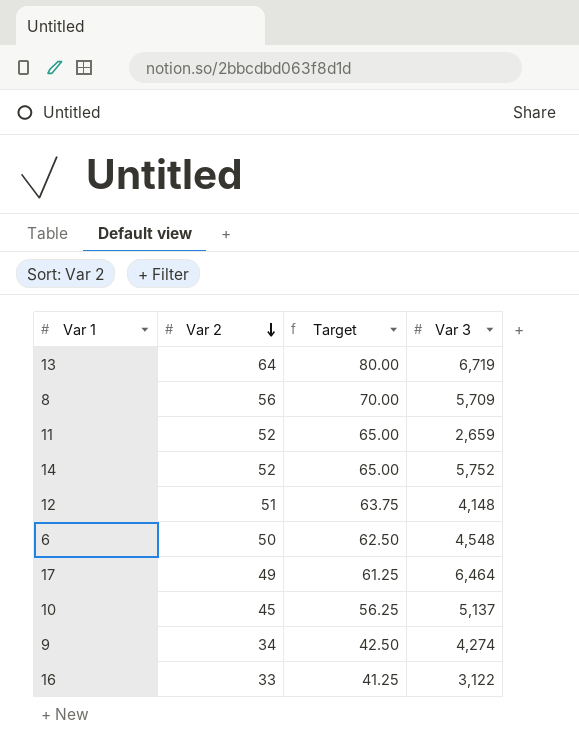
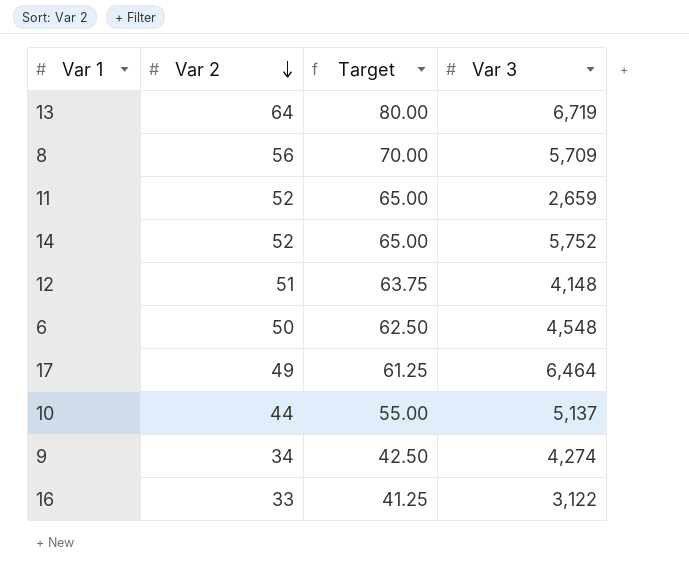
10 | Var 2: 45 -> 44
10 | Target: 56.25 -> 55.00

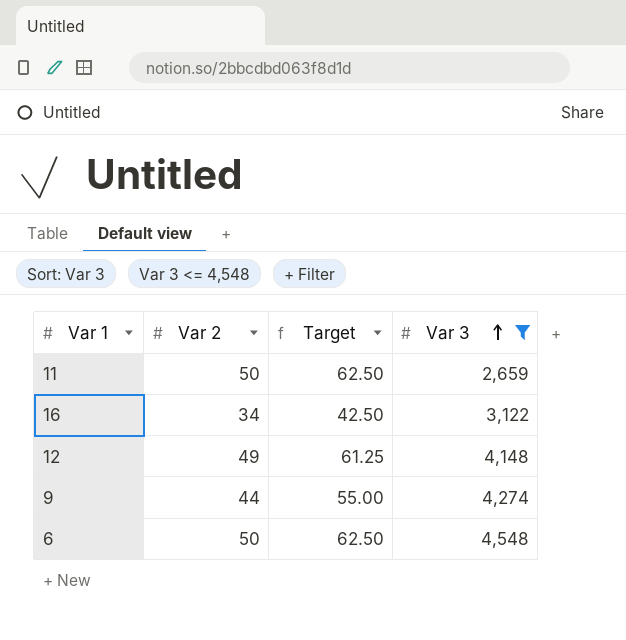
filter: none -> Var 3 <= 4,548
row order: Var 2 descending -> Var 3 ascending
11 | Var 2: 52 -> 50
11 | Target: 65.00 -> 62.50
16 | Var 2: 33 -> 34
16 | Target: 41.25 -> 42.50
12 | Var 2: 51 -> 49
12 | Target: 63.75 -> 61.25
9 | Var 2: 34 -> 44
9 | Target: 42.50 -> 55.00

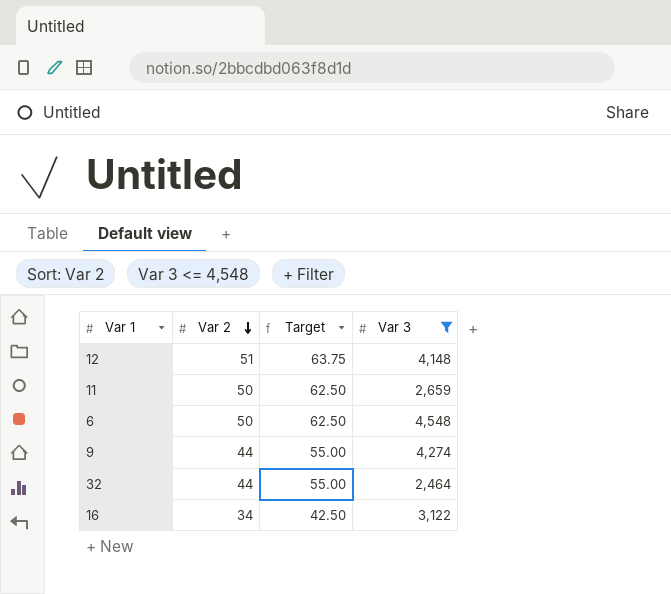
row order: Var 3 ascending -> Var 2 descending
12 | Var 2: 49 -> 51
12 | Target: 61.25 -> 63.75
row 32: none -> 44 | 55.00 | 2,464

